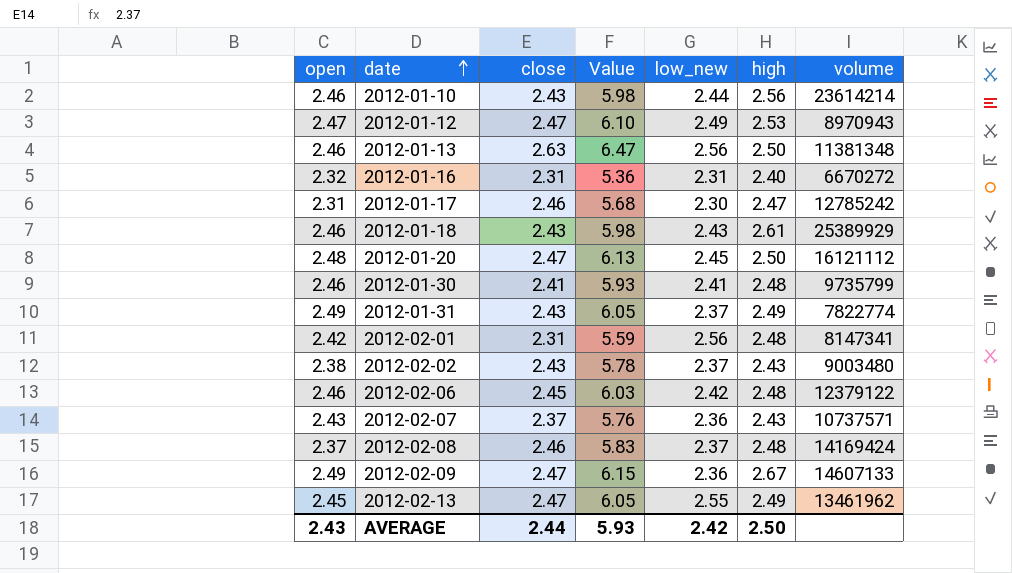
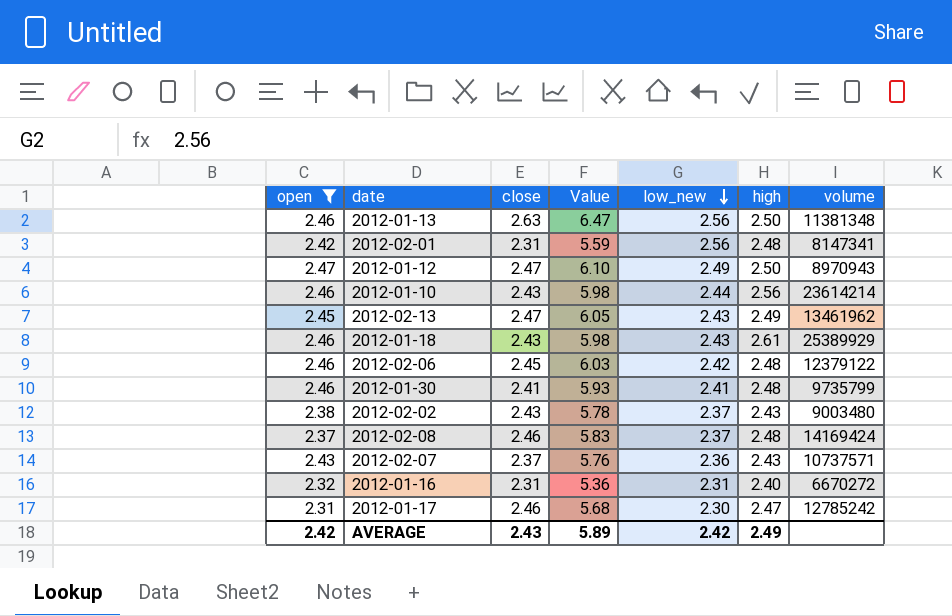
filter: none -> open <= 2.47
row order: date ascending -> low_new descending
2012-01-12 | high: 2.53 -> 2.50
2012-02-13 | low_new: 2.55 -> 2.43
AVERAGE | open: 2.43 -> 2.42
AVERAGE | close: 2.44 -> 2.43
AVERAGE | Value: 5.93 -> 5.89
AVERAGE | high: 2.50 -> 2.49

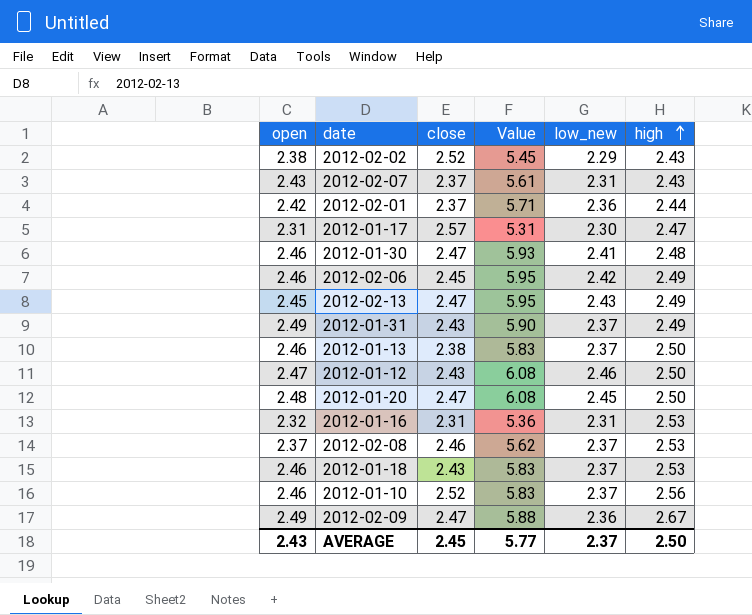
filter: open <= 2.47 -> none
row order: low_new descending -> high ascending
column volume | position: 7 -> none
column Value | formula: [open] * [close] -> [open] * [low_new]
2012-02-02 | close: 2.43 -> 2.52
2012-02-02 | low_new: 2.37 -> 2.29
2012-02-07 | low_new: 2.36 -> 2.31
2012-02-01 | close: 2.31 -> 2.37
2012-02-01 | low_new: 2.56 -> 2.36
2012-02-01 | high: 2.48 -> 2.44
2012-01-17 | close: 2.46 -> 2.57
2012-01-30 | close: 2.41 -> 2.47
2012-02-06 | high: 2.48 -> 2.49
2012-01-13 | close: 2.63 -> 2.38
2012-01-13 | low_new: 2.56 -> 2.37
2012-01-12 | close: 2.47 -> 2.43
2012-01-12 | low_new: 2.49 -> 2.46
2012-01-16 | high: 2.40 -> 2.53
2012-02-08 | high: 2.48 -> 2.53
2012-01-18 | low_new: 2.43 -> 2.37
2012-01-18 | high: 2.61 -> 2.53
2012-01-10 | close: 2.43 -> 2.52
2012-01-10 | low_new: 2.44 -> 2.37
AVERAGE | open: 2.42 -> 2.43
AVERAGE | close: 2.43 -> 2.45
AVERAGE | Value: 5.89 -> 5.77
AVERAGE | low_new: 2.42 -> 2.37
AVERAGE | high: 2.49 -> 2.50

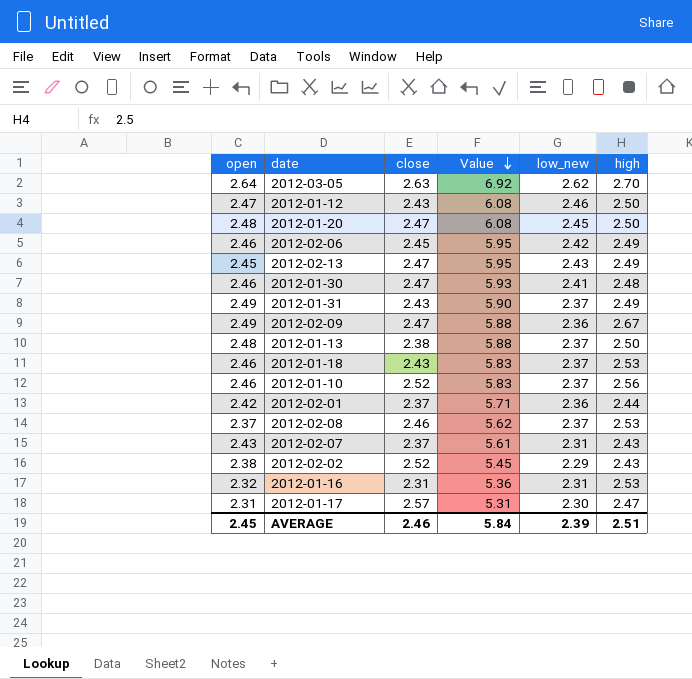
row order: high ascending -> Value descending
row 2012-03-05: none -> 2.64 | 2.63 | 6.92 | 2.62 | 2.70
2012-01-13 | open: 2.46 -> 2.48
2012-01-13 | Value: 5.83 -> 5.88
AVERAGE | open: 2.43 -> 2.45
AVERAGE | close: 2.45 -> 2.46
AVERAGE | Value: 5.77 -> 5.84
AVERAGE | low_new: 2.37 -> 2.39
AVERAGE | high: 2.50 -> 2.51

